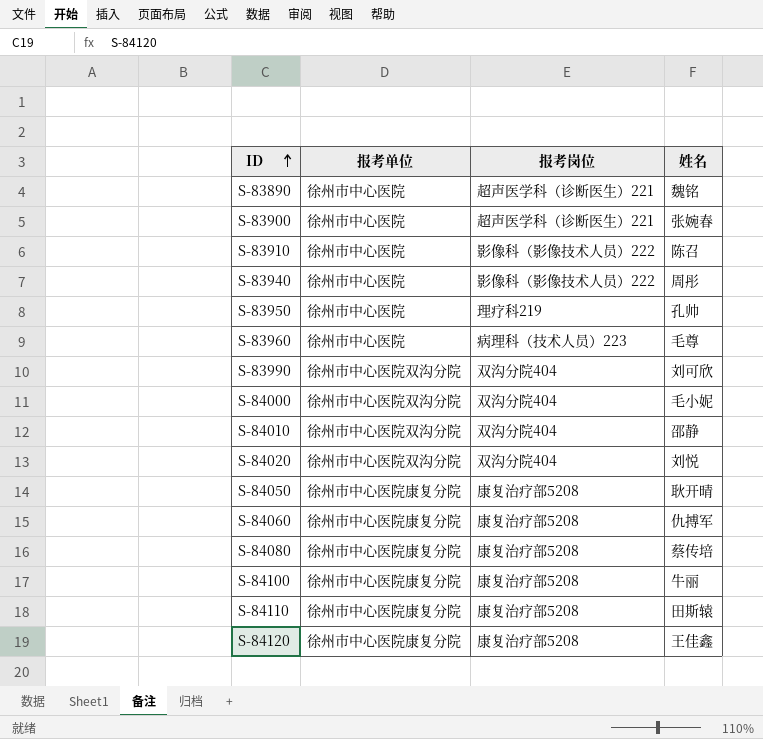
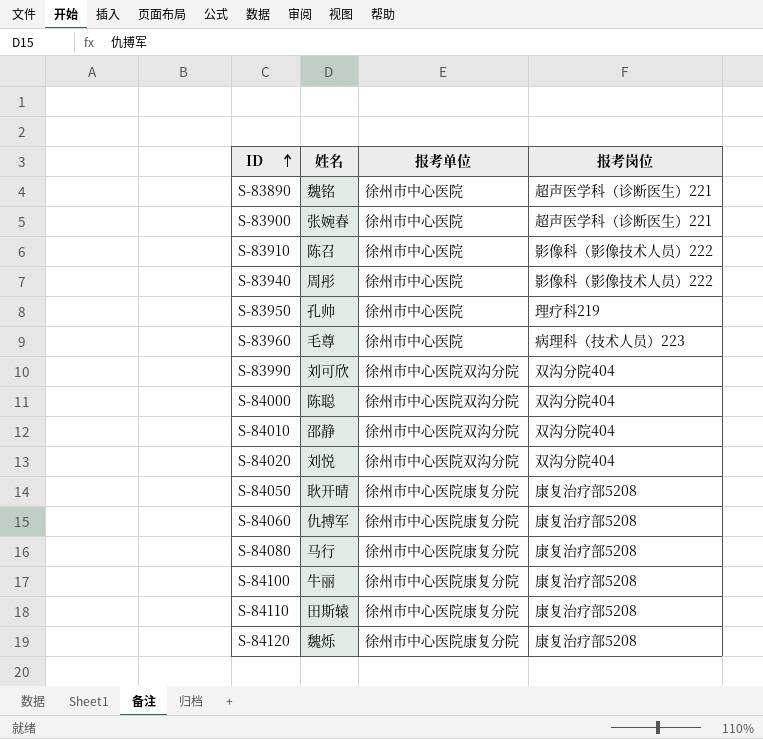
column 姓名 | position: 4 -> 2
S-84000 | 姓名: 毛小妮 -> 陈聪
S-84080 | 姓名: 蔡传培 -> 马行
S-84120 | 姓名: 王佳鑫 -> 魏烁

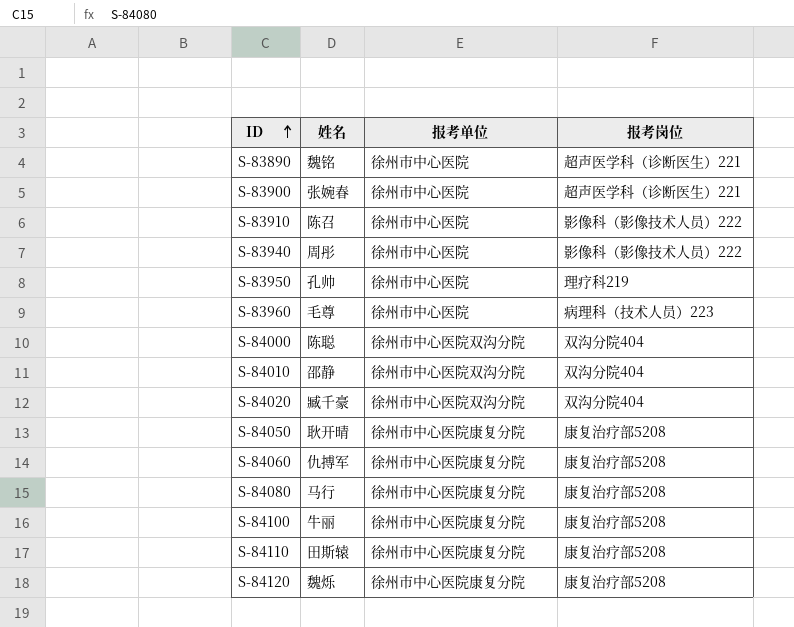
row S-83990: 刘可欣 | 徐州市中心医院双沟分院 | 双沟分院404 -> none
S-84020 | 姓名: 刘悦 -> 臧千豪

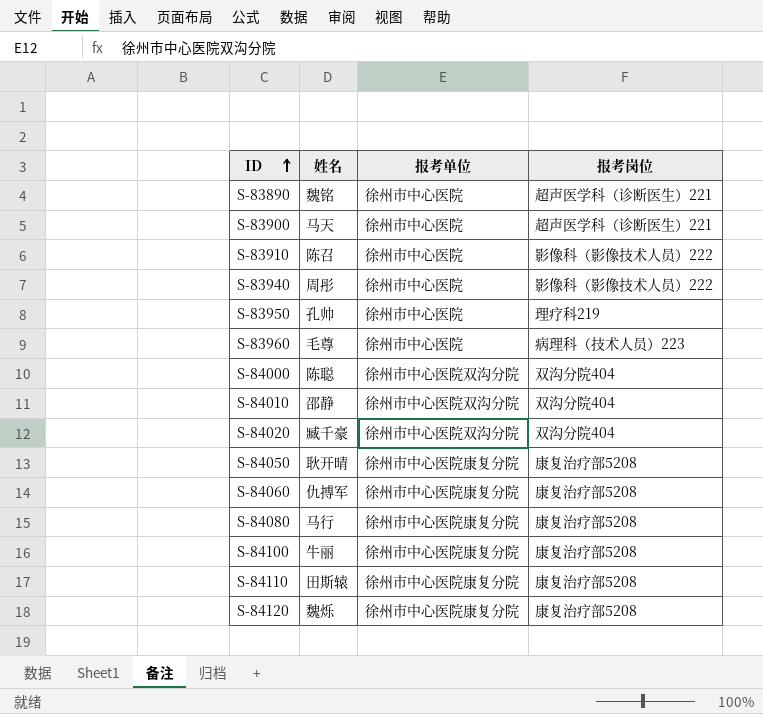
S-83900 | 姓名: 张婉春 -> 马天

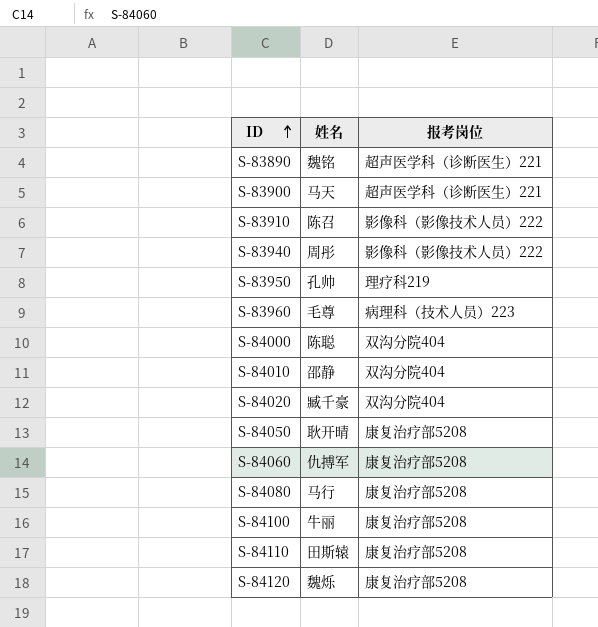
column 报考单位 | position: 3 -> none

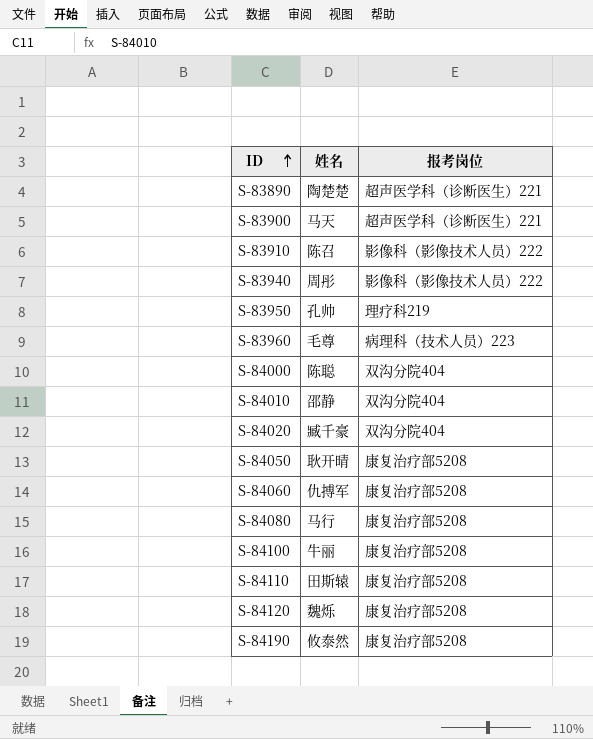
S-83890 | 姓名: 魏铭 -> 陶楚楚
row S-84190: none -> 攸泰然 | 康复治疗部5208

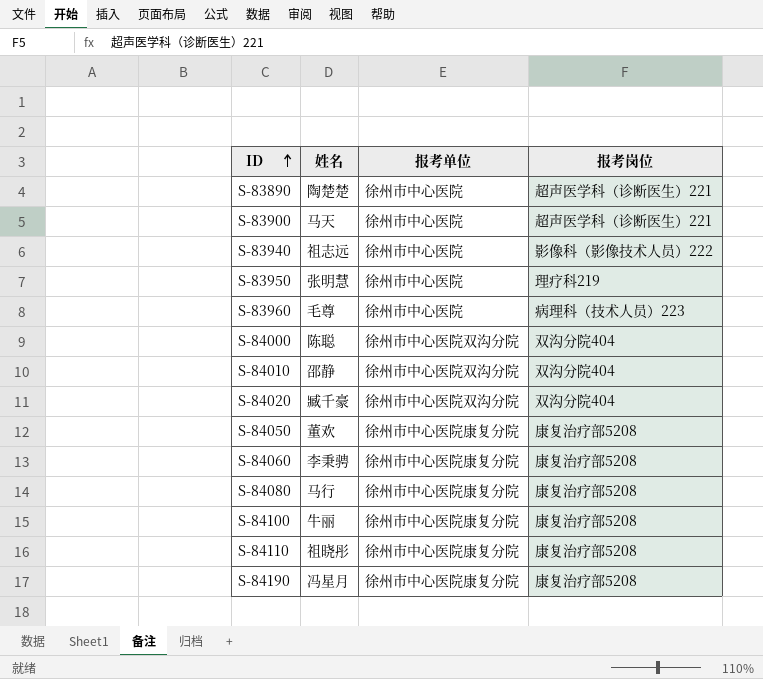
column 报考单位 | position: none -> 3
row S-83910: 陈召 | 影像科（影像技术人员）222 -> none
row S-84120: 魏烁 | 康复治疗部5208 -> none
S-83940 | 姓名: 周彤 -> 祖志远
S-83950 | 姓名: 孔帅 -> 张明慧
S-84050 | 姓名: 耿开晴 -> 董欢
S-84060 | 姓名: 仇搏军 -> 李秉骋
S-84110 | 姓名: 田斯辕 -> 祖晓彤
S-84190 | 姓名: 攸泰然 -> 冯星月

